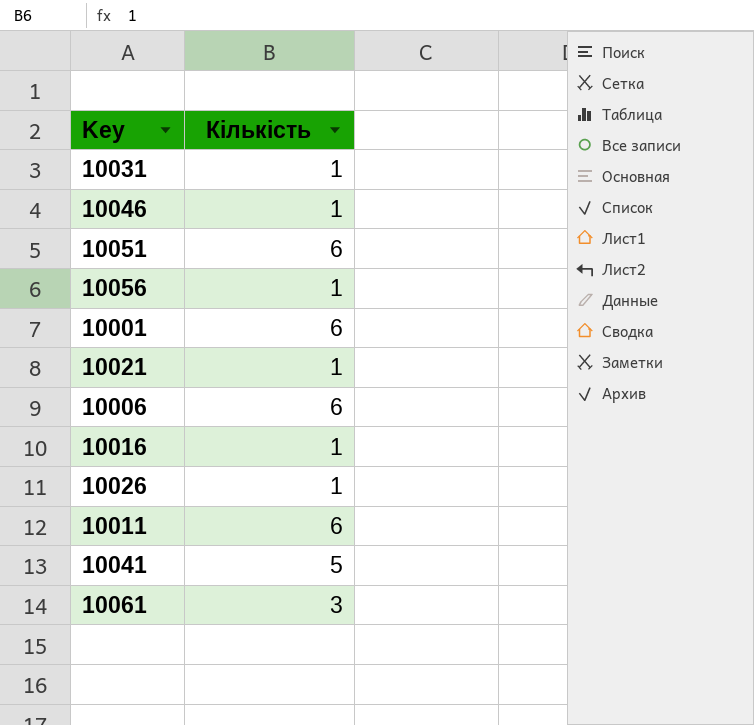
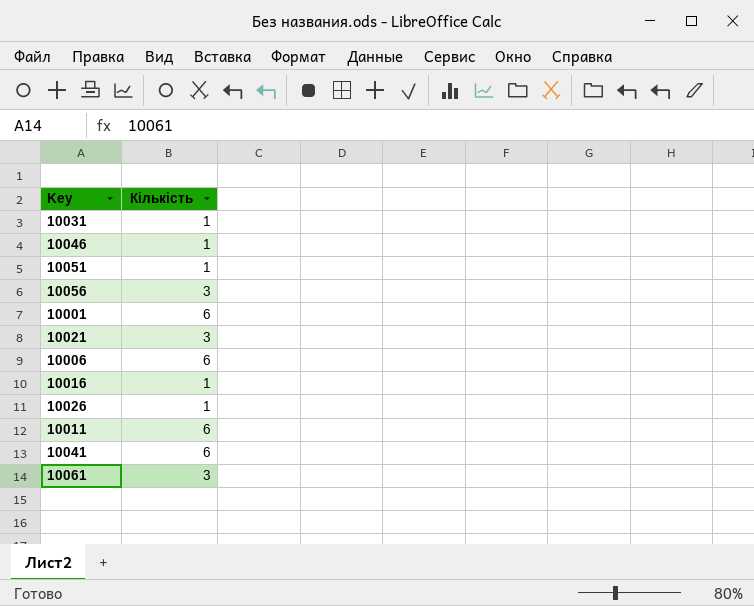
10051 | Кількість: 6 -> 1
10056 | Кількість: 1 -> 3
10021 | Кількість: 1 -> 3
10041 | Кількість: 5 -> 6

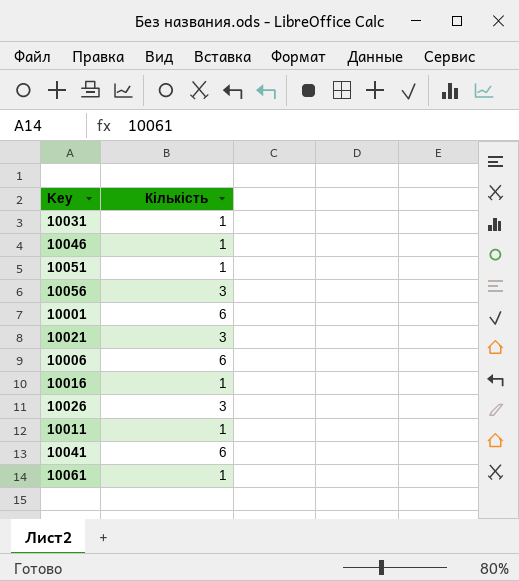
10026 | Кількість: 1 -> 3
10011 | Кількість: 6 -> 1
10061 | Кількість: 3 -> 1

